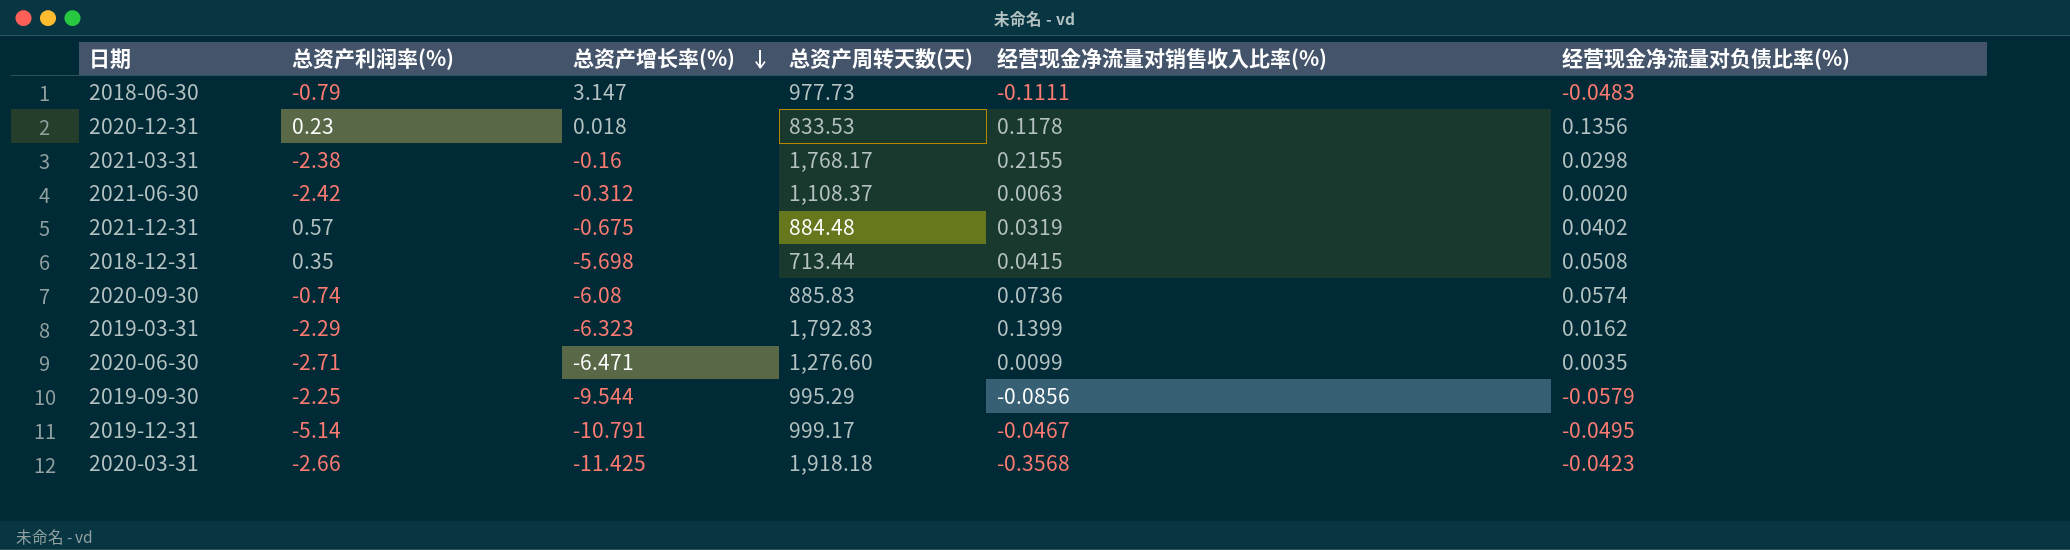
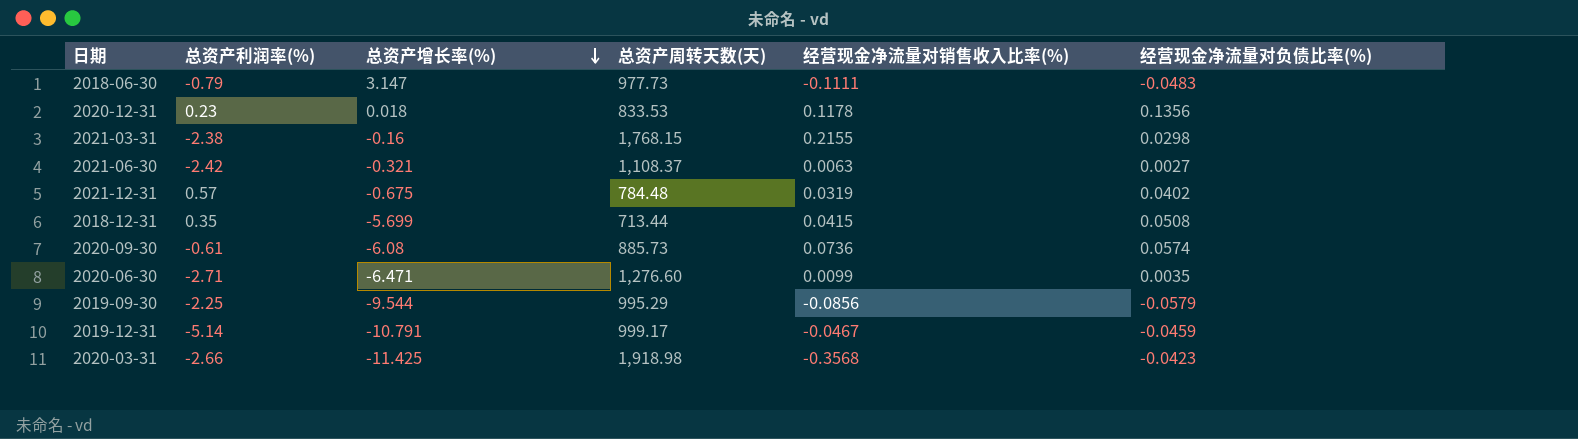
row 2019-03-31: -2.29 | -6.323 | 1,792.83 | 0.1399 | 0.0162 -> none
2021-03-31 | 总资产周转天数(天): 1,768.17 -> 1,768.15
2021-06-30 | 总资产增长率(%): -0.312 -> -0.321
2021-06-30 | 经营现金净流量对负债比率(%): 0.0020 -> 0.0027
2021-12-31 | 总资产周转天数(天): 884.48 -> 784.48
2018-12-31 | 总资产增长率(%): -5.698 -> -5.699
2020-09-30 | 总资产利润率(%): -0.74 -> -0.61
2020-09-30 | 总资产周转天数(天): 885.83 -> 885.73
2019-12-31 | 经营现金净流量对负债比率(%): -0.0495 -> -0.0459
2020-03-31 | 总资产周转天数(天): 1,918.18 -> 1,918.98

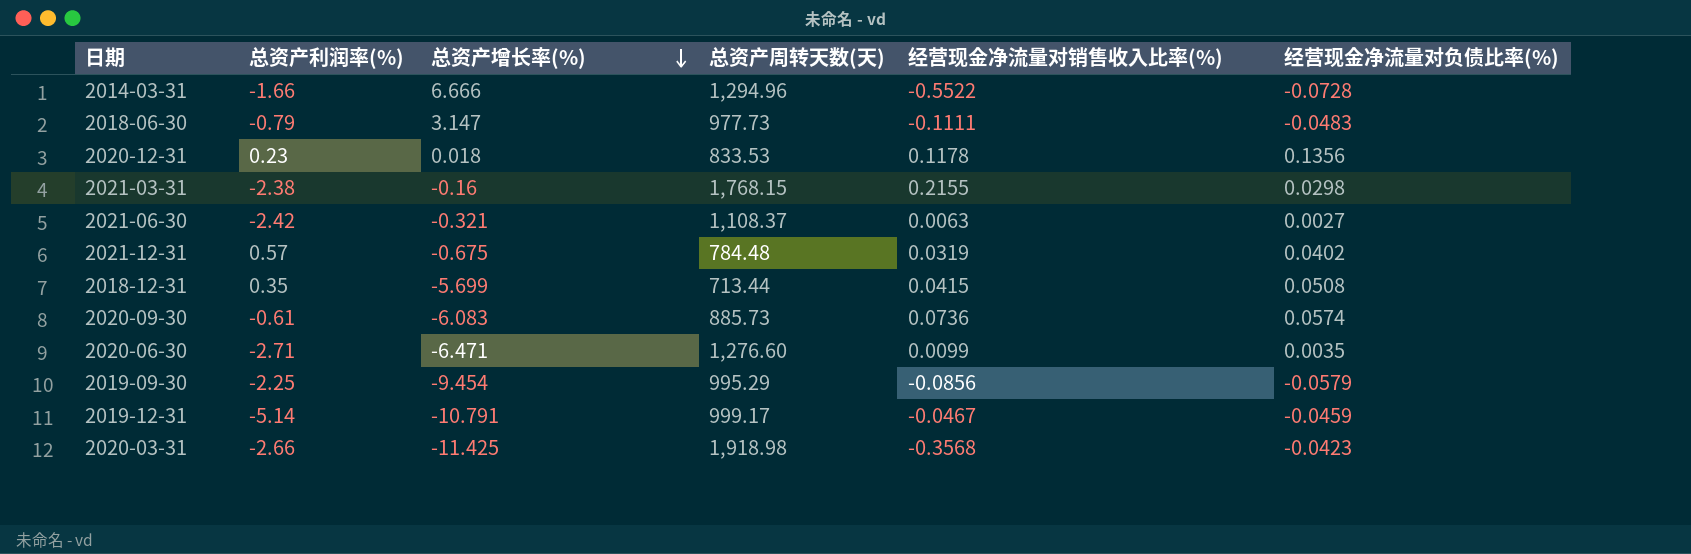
row 2014-03-31: none -> -1.66 | 6.666 | 1,294.96 | -0.5522 | -0.0728
2020-09-30 | 总资产增长率(%): -6.08 -> -6.083
2019-09-30 | 总资产增长率(%): -9.544 -> -9.454

